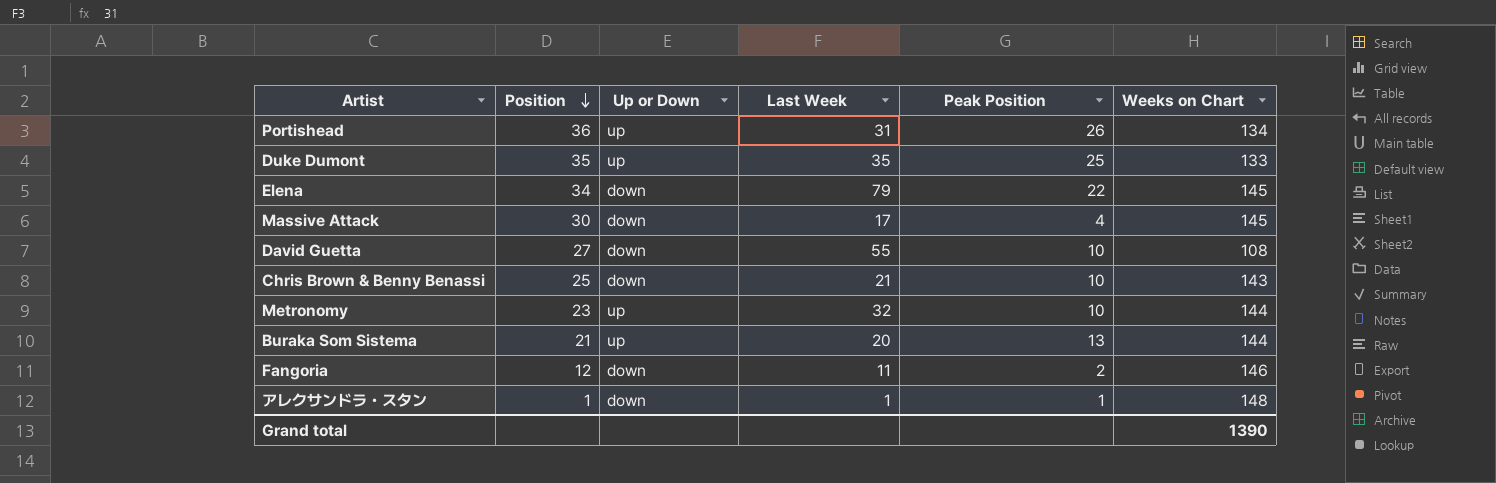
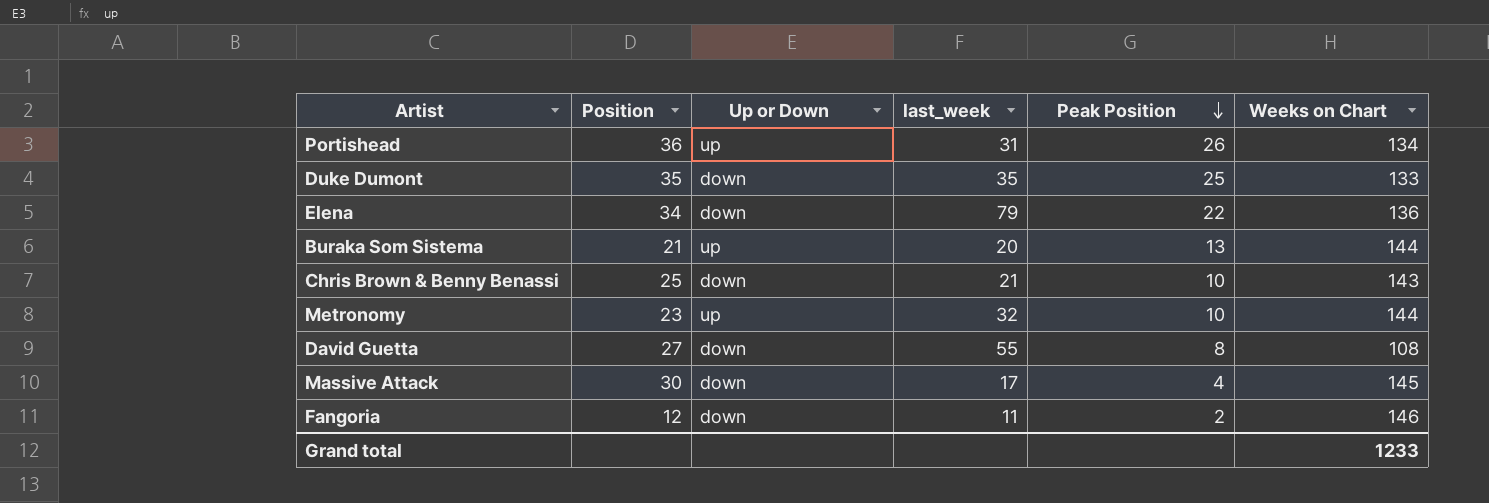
row order: Position descending -> Peak Position descending
column name: Last Week -> last_week
row アレクサンドラ・スタン: 1 | down | 1 | 1 | 148 -> none
Duke Dumont | Up or Down: up -> down
Elena | Weeks on Chart: 145 -> 136
David Guetta | Peak Position: 10 -> 8
Grand total | Weeks on Chart: 1390 -> 1233

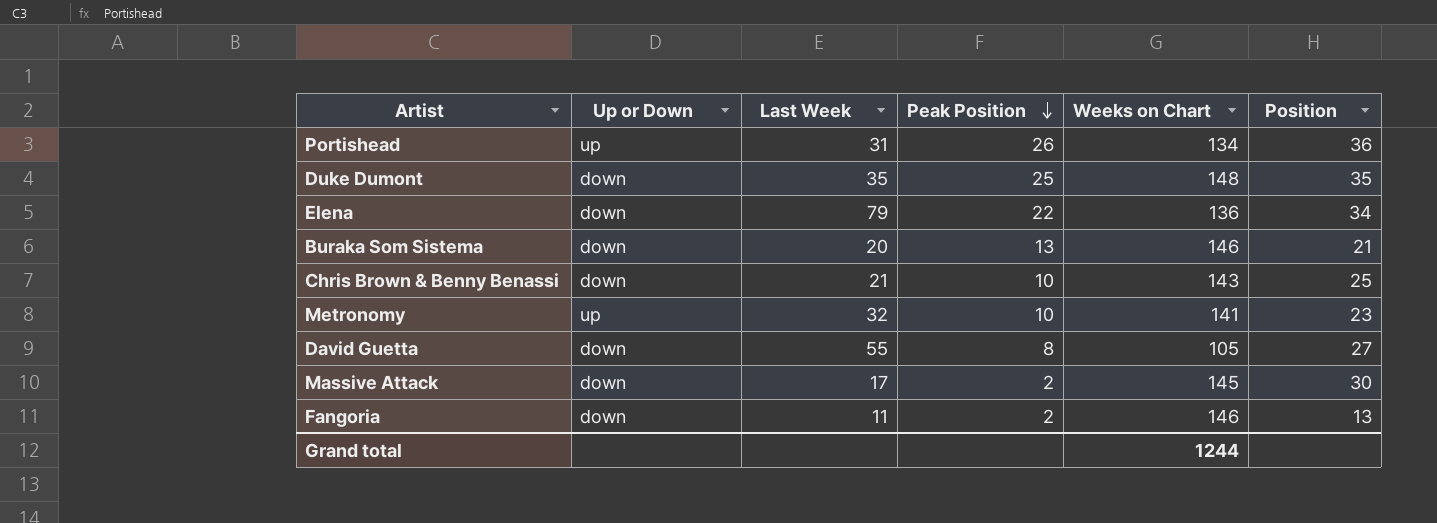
column name: last_week -> Last Week
column Position | position: 2 -> 6
Duke Dumont | Weeks on Chart: 133 -> 148
Buraka Som Sistema | Up or Down: up -> down
Buraka Som Sistema | Weeks on Chart: 144 -> 146
Metronomy | Weeks on Chart: 144 -> 141
David Guetta | Weeks on Chart: 108 -> 105
Massive Attack | Peak Position: 4 -> 2
Fangoria | Position: 12 -> 13
Grand total | Weeks on Chart: 1233 -> 1244

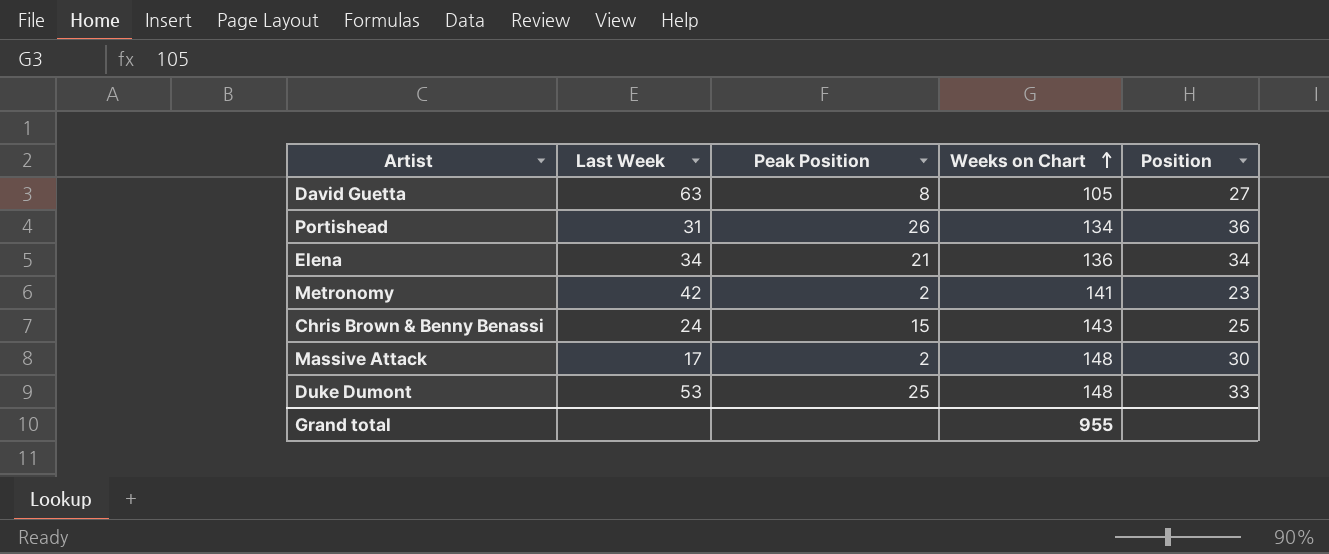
row order: Peak Position descending -> Weeks on Chart ascending
column Up or Down | position: 2 -> none
row Buraka Som Sistema: down | 20 | 13 | 146 | 21 -> none
row Fangoria: down | 11 | 2 | 146 | 13 -> none
David Guetta | Last Week: 55 -> 63
Elena | Last Week: 79 -> 34
Elena | Peak Position: 22 -> 21
Metronomy | Last Week: 32 -> 42
Metronomy | Peak Position: 10 -> 2
Chris Brown & Benny Benassi | Last Week: 21 -> 24
Chris Brown & Benny Benassi | Peak Position: 10 -> 15
Massive Attack | Weeks on Chart: 145 -> 148
Duke Dumont | Last Week: 35 -> 53
Duke Dumont | Position: 35 -> 33
Grand total | Weeks on Chart: 1244 -> 955

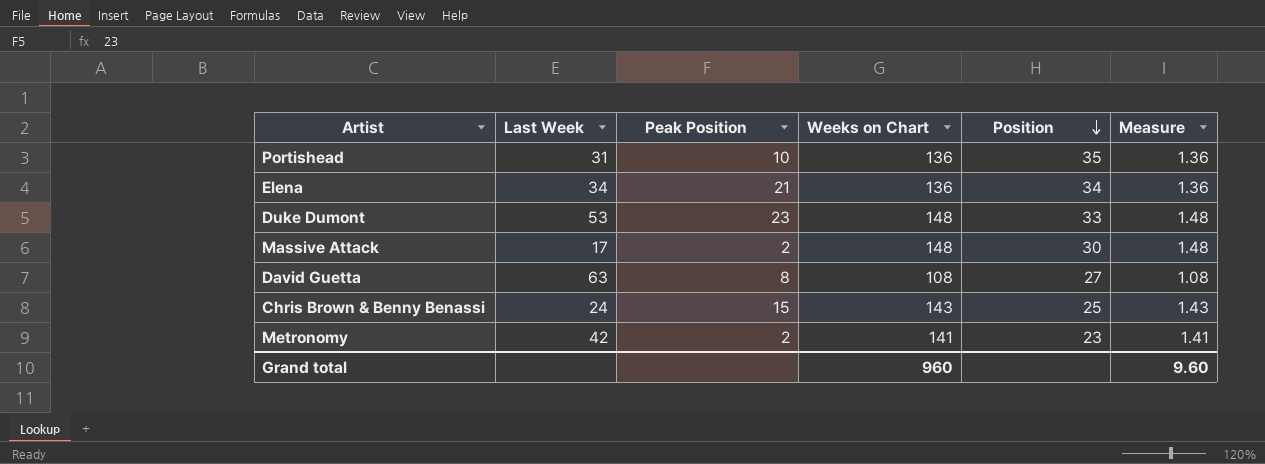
row order: Weeks on Chart ascending -> Position descending
column Measure | formula: none -> [Weeks on Chart] * 0.01
Portishead | Peak Position: 26 -> 10
Portishead | Weeks on Chart: 134 -> 136
Portishead | Position: 36 -> 35
Duke Dumont | Peak Position: 25 -> 23
David Guetta | Weeks on Chart: 105 -> 108
Grand total | Weeks on Chart: 955 -> 960

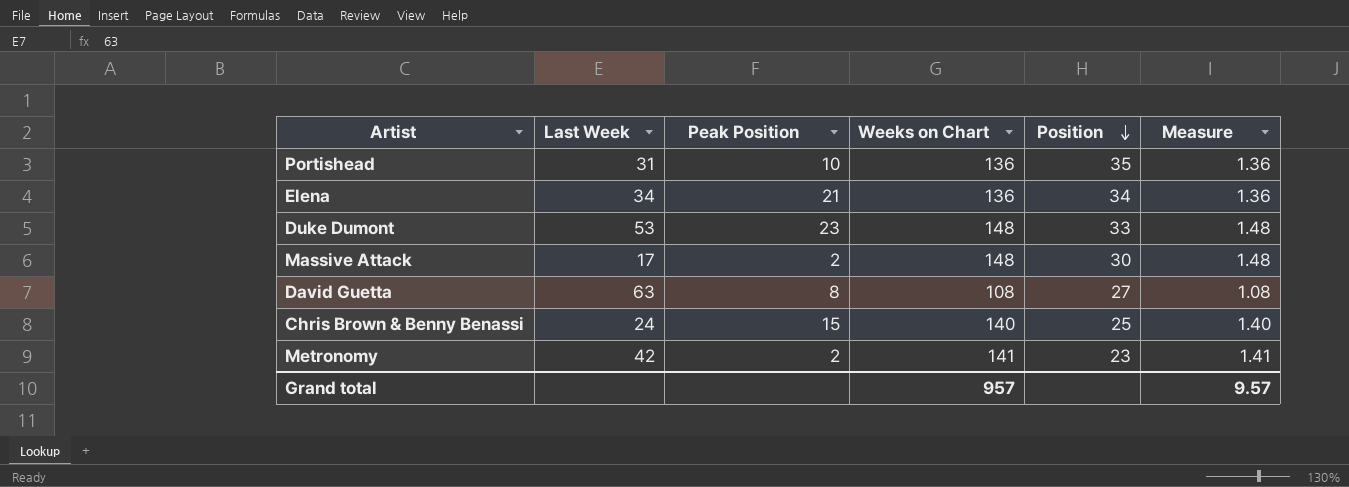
Chris Brown & Benny Benassi | Weeks on Chart: 143 -> 140
Chris Brown & Benny Benassi | Measure: 1.43 -> 1.40
Grand total | Weeks on Chart: 960 -> 957
Grand total | Measure: 9.60 -> 9.57

